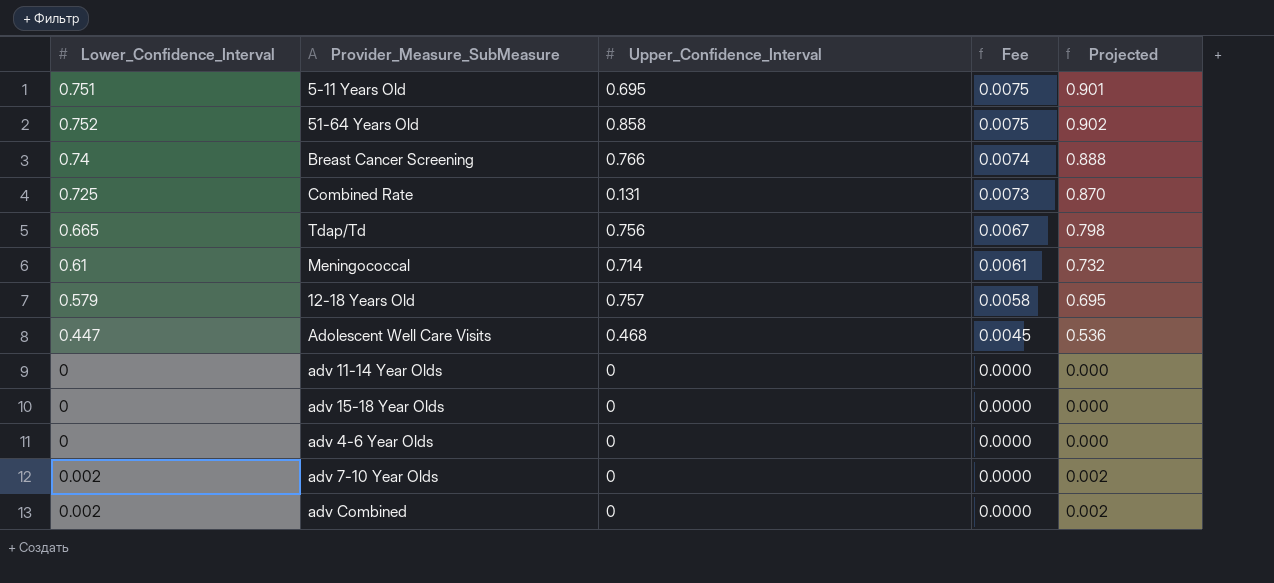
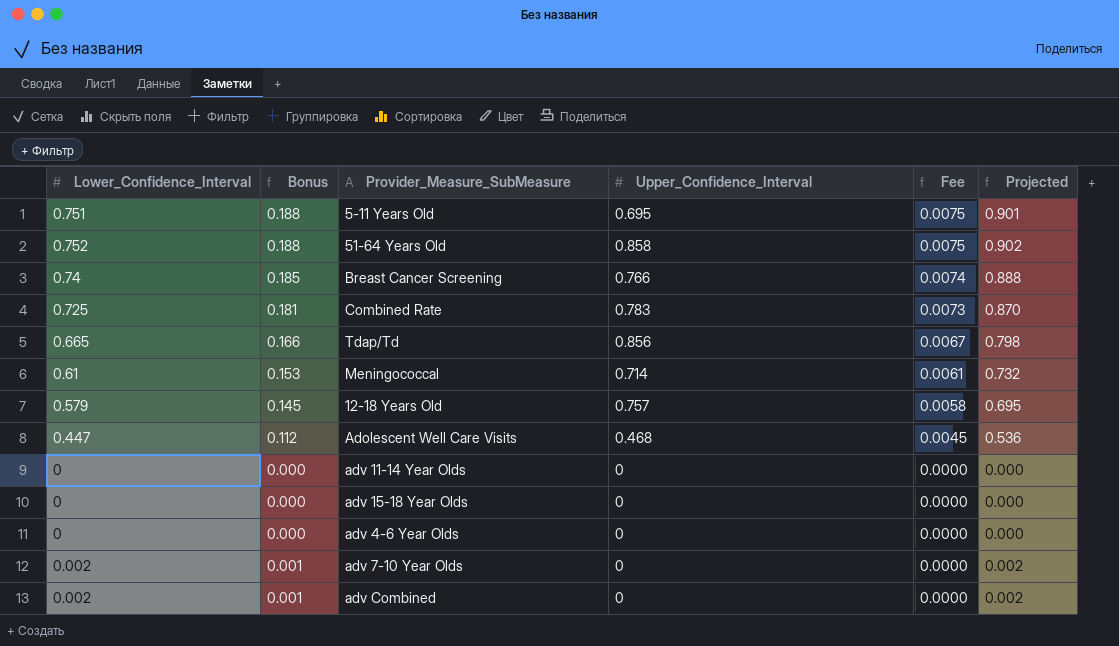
column Bonus | formula: none -> [Lower_Confidence_Interval] * 0.25
Combined Rate | Upper_Confidence_Interval: 0.131 -> 0.783
Tdap/Td | Upper_Confidence_Interval: 0.756 -> 0.856

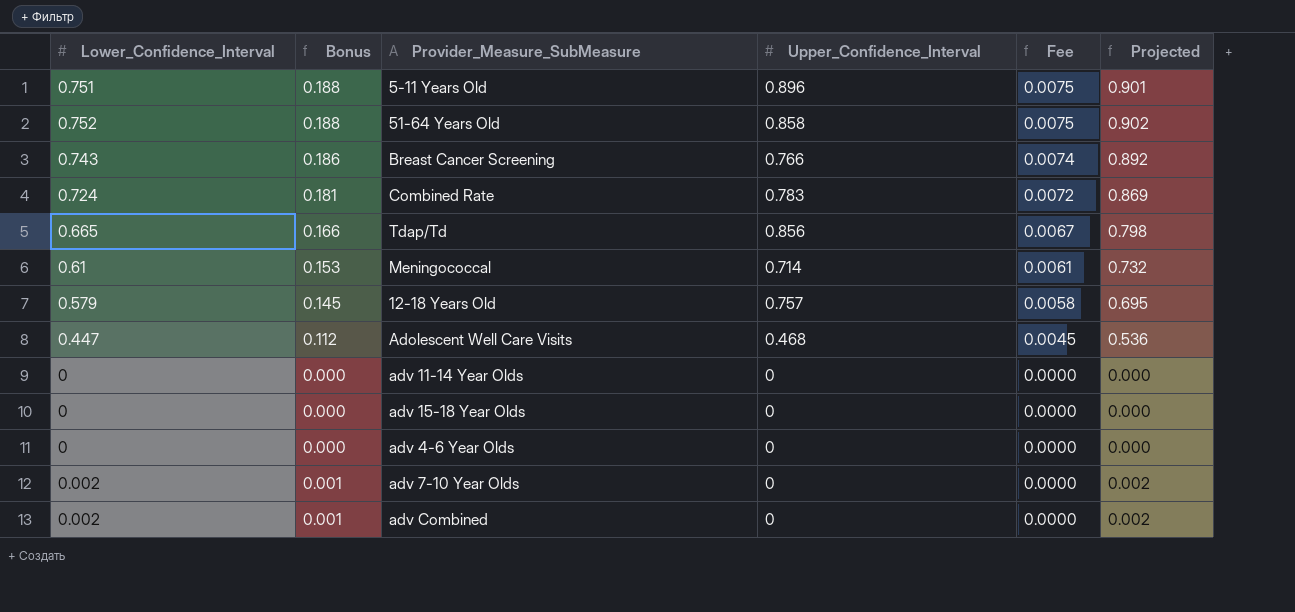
5-11 Years Old | Upper_Confidence_Interval: 0.695 -> 0.896
Breast Cancer Screening | Lower_Confidence_Interval: 0.74 -> 0.743
Breast Cancer Screening | Bonus: 0.185 -> 0.186
Breast Cancer Screening | Projected: 0.888 -> 0.892
Combined Rate | Lower_Confidence_Interval: 0.725 -> 0.724
Combined Rate | Fee: 0.0073 -> 0.0072
Combined Rate | Projected: 0.870 -> 0.869

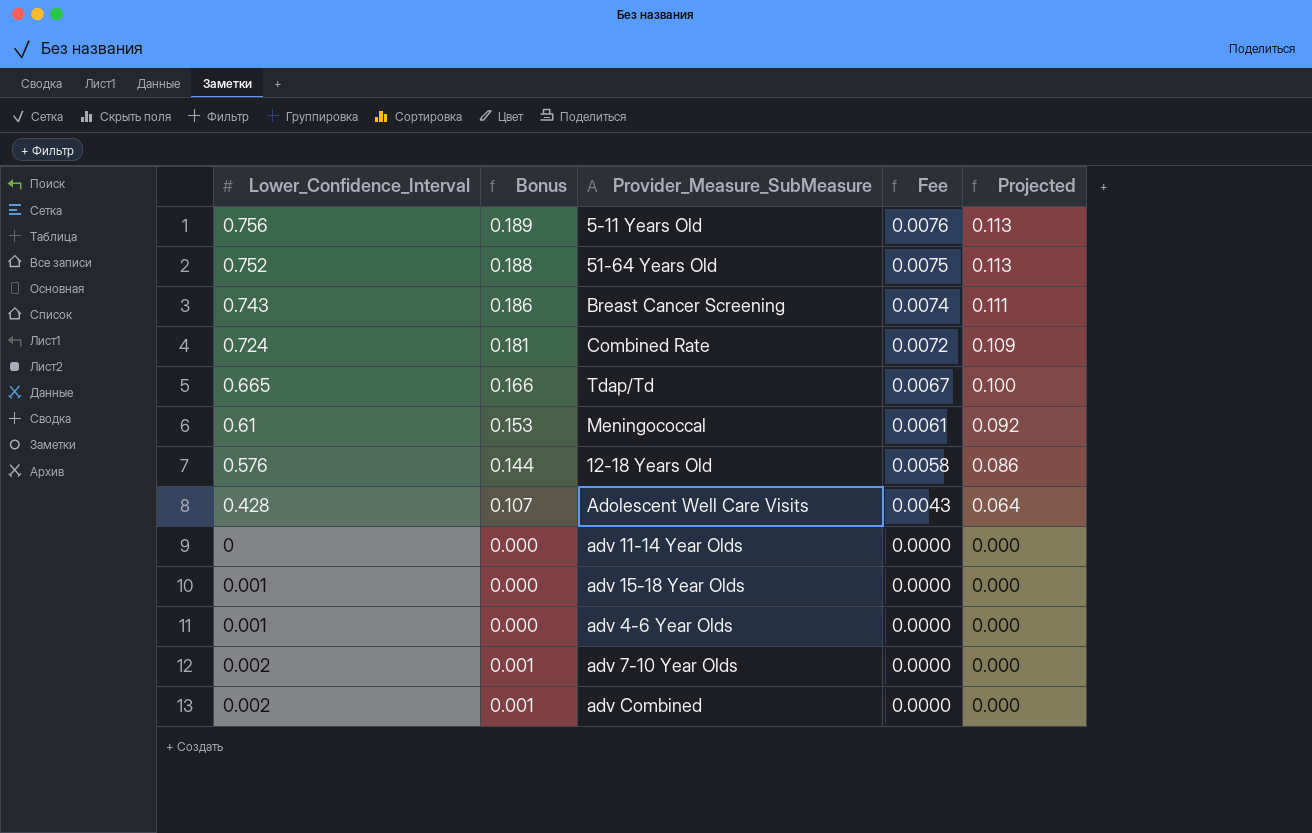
column Upper_Confidence_Interval | position: 4 -> none
column Projected | formula: [Lower_Confidence_Interval] * 1.2 -> [Lower_Confidence_Interval] * 0.15
5-11 Years Old | Lower_Confidence_Interval: 0.751 -> 0.756
5-11 Years Old | Bonus: 0.188 -> 0.189
5-11 Years Old | Fee: 0.0075 -> 0.0076
12-18 Years Old | Lower_Confidence_Interval: 0.579 -> 0.576
12-18 Years Old | Bonus: 0.145 -> 0.144
Adolescent Well Care Visits | Lower_Confidence_Interval: 0.447 -> 0.428
Adolescent Well Care Visits | Bonus: 0.112 -> 0.107
Adolescent Well Care Visits | Fee: 0.0045 -> 0.0043
adv 15-18 Year Olds | Lower_Confidence_Interval: 0 -> 0.001
adv 4-6 Year Olds | Lower_Confidence_Interval: 0 -> 0.001

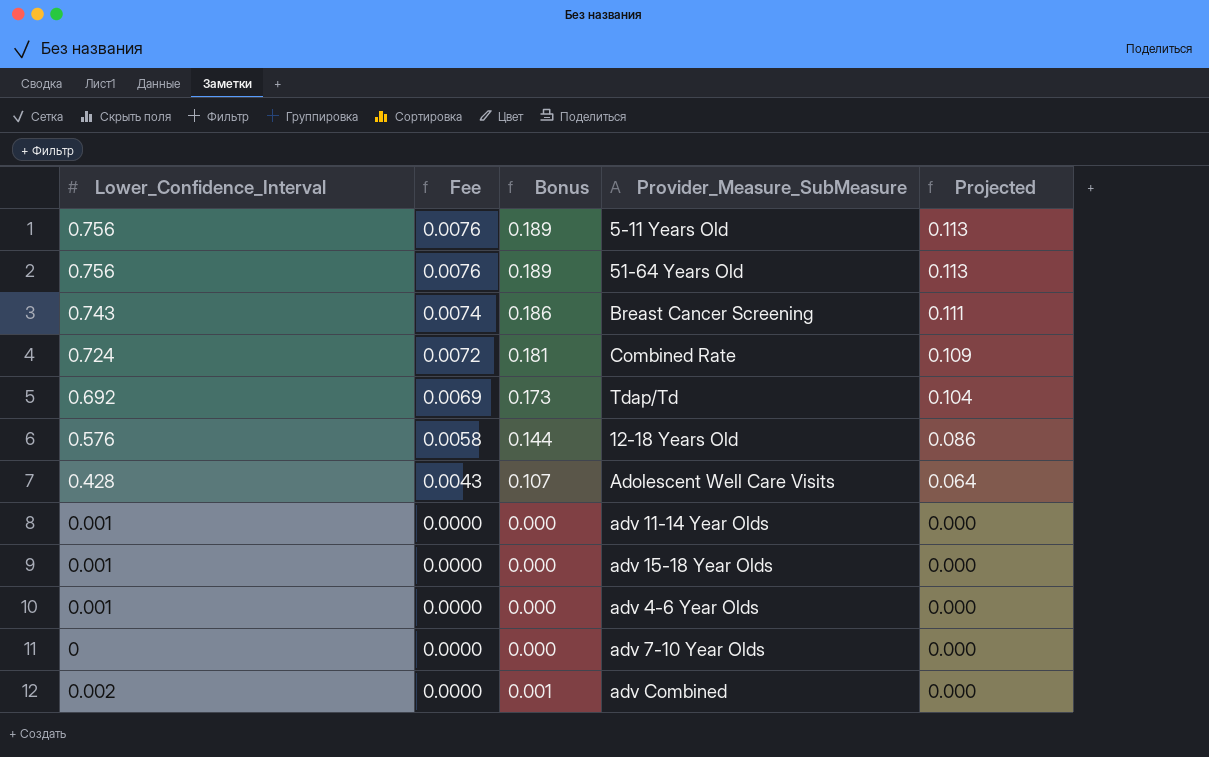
column Fee | position: 4 -> 2
row Meningococcal: 0.61 | 0.153 | 0.0061 | 0.092 -> none
51-64 Years Old | Lower_Confidence_Interval: 0.752 -> 0.756
51-64 Years Old | Fee: 0.0075 -> 0.0076
51-64 Years Old | Bonus: 0.188 -> 0.189
Tdap/Td | Lower_Confidence_Interval: 0.665 -> 0.692
Tdap/Td | Fee: 0.0067 -> 0.0069
Tdap/Td | Bonus: 0.166 -> 0.173
Tdap/Td | Projected: 0.100 -> 0.104
adv 11-14 Year Olds | Lower_Confidence_Interval: 0 -> 0.001
adv 7-10 Year Olds | Lower_Confidence_Interval: 0.002 -> 0
adv 7-10 Year Olds | Bonus: 0.001 -> 0.000

